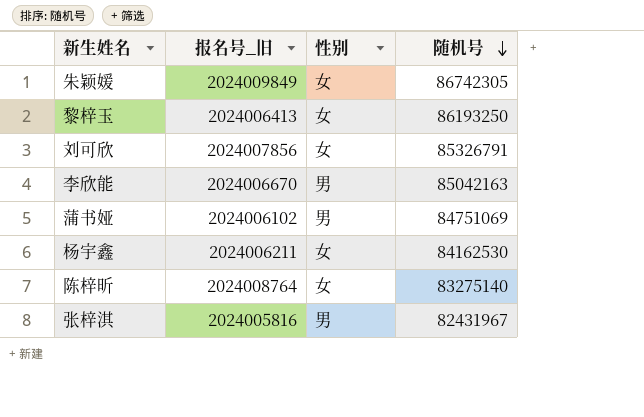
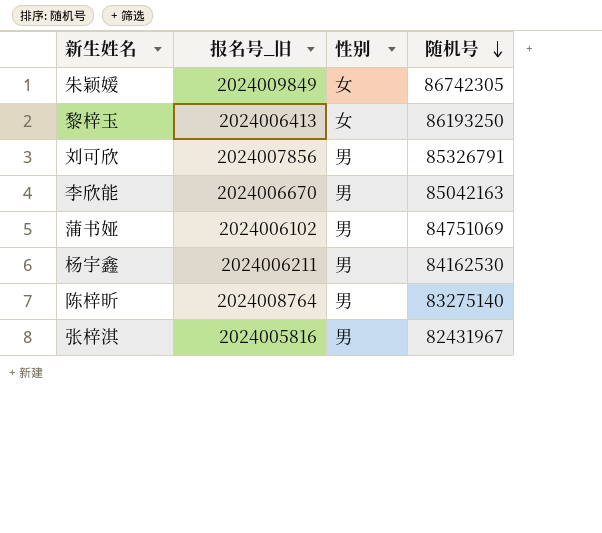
刘可欣 | 性别: 女 -> 男
杨宇鑫 | 性别: 女 -> 男
陈梓昕 | 性别: 女 -> 男

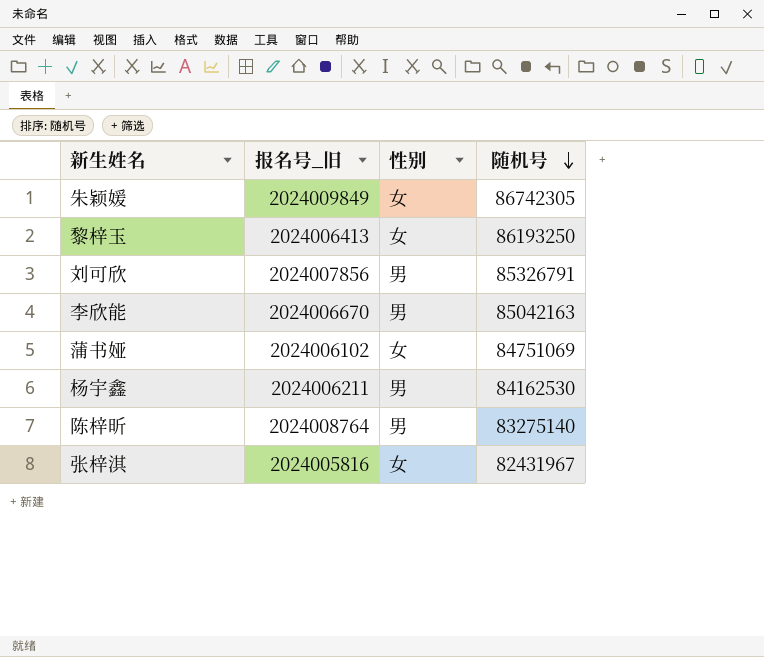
蒲书娅 | 性别: 男 -> 女
张梓淇 | 性别: 男 -> 女

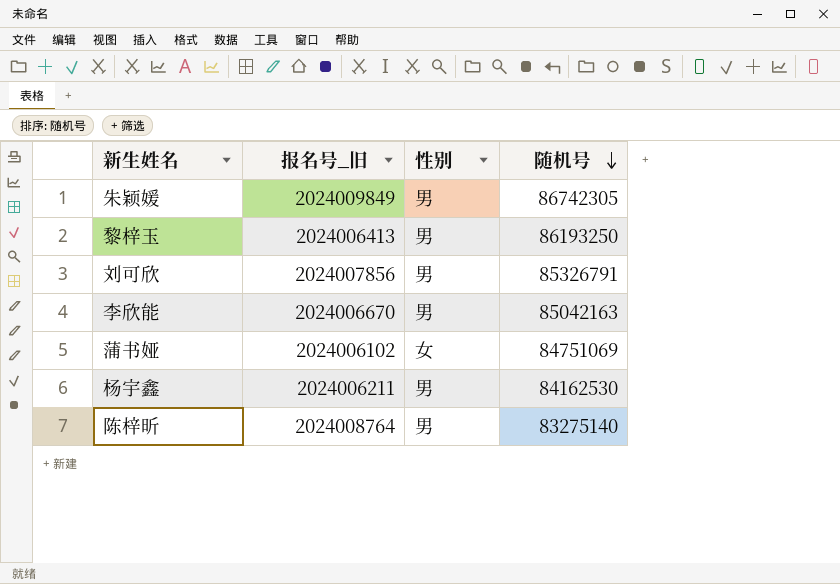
row 张梓淇: 2024005816 | 女 | 82431967 -> none
朱颖媛 | 性别: 女 -> 男
黎梓玉 | 性别: 女 -> 男

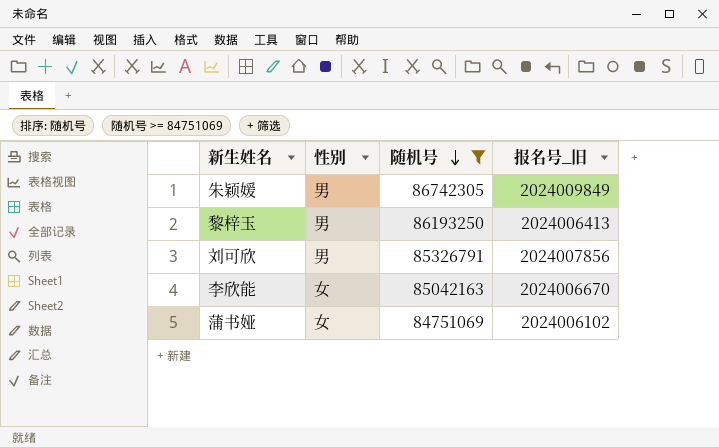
filter: none -> 随机号 >= 84751069
column 报名号_旧 | position: 2 -> 4
李欣能 | 性别: 男 -> 女

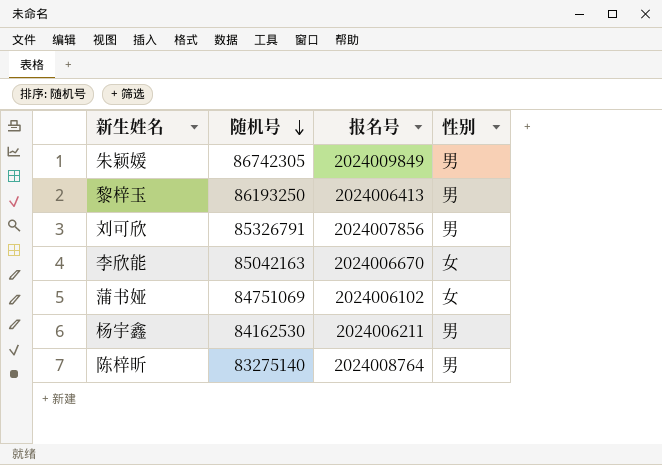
filter: 随机号 >= 84751069 -> none
column name: 报名号_旧 -> 报名号
column 性别 | position: 2 -> 4

